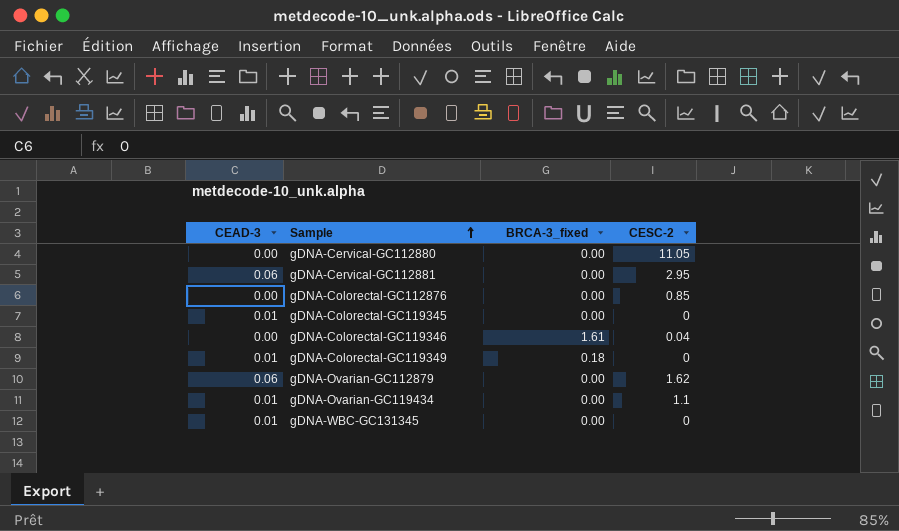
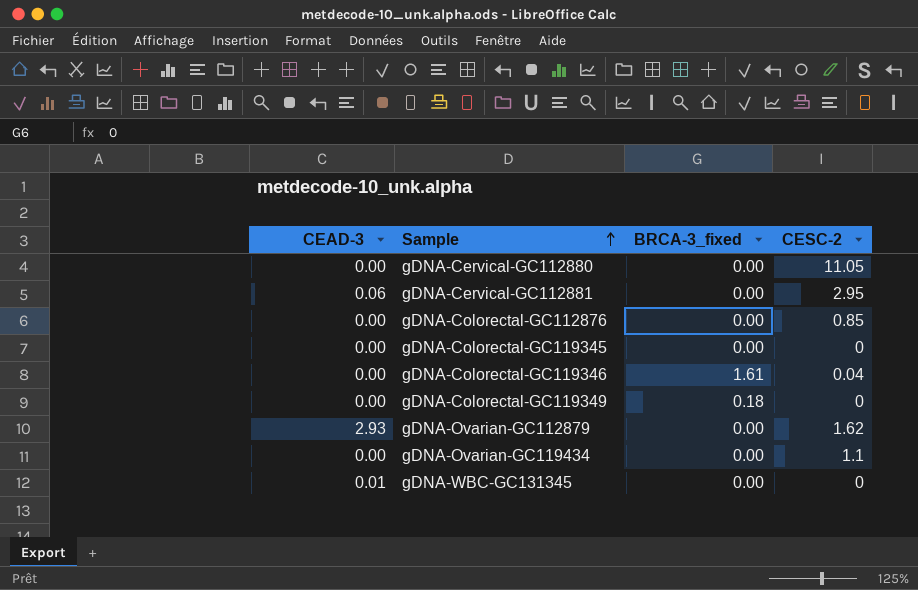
gDNA-Colorectal-GC119345 | CEAD-3: 0.01 -> 0.00
gDNA-Colorectal-GC119349 | CEAD-3: 0.01 -> 0.00
gDNA-Ovarian-GC112879 | CEAD-3: 0.06 -> 2.93
gDNA-Ovarian-GC119434 | CEAD-3: 0.01 -> 0.00

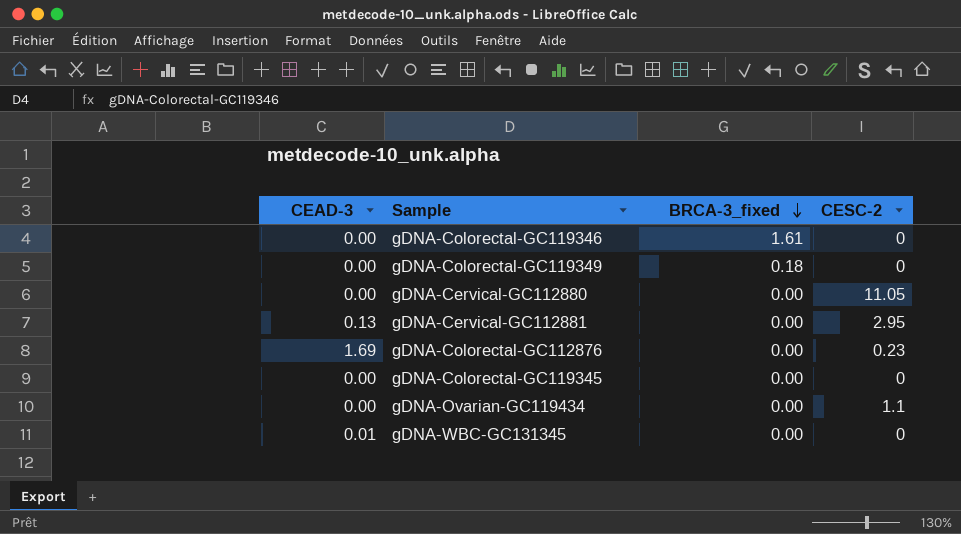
row order: Sample ascending -> BRCA-3_fixed descending
row gDNA-Ovarian-GC112879: 2.93 | 0.00 | 1.62 -> none
gDNA-Colorectal-GC119346 | CESC-2: 0.04 -> 0
gDNA-Cervical-GC112881 | CEAD-3: 0.06 -> 0.13
gDNA-Colorectal-GC112876 | CEAD-3: 0.00 -> 1.69
gDNA-Colorectal-GC112876 | CESC-2: 0.85 -> 0.23

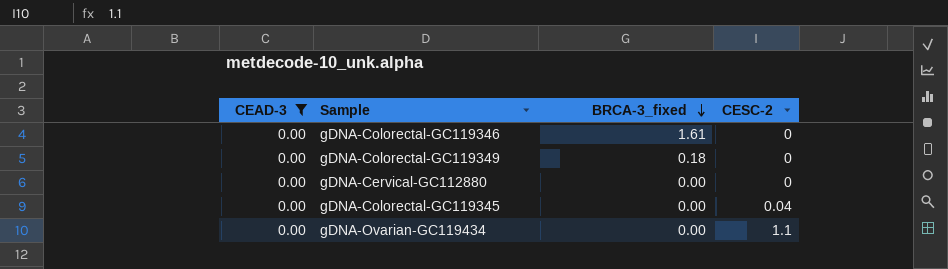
filter: none -> CEAD-3 = 0.00
gDNA-Cervical-GC112880 | CESC-2: 11.05 -> 0
gDNA-Colorectal-GC119345 | CESC-2: 0 -> 0.04

